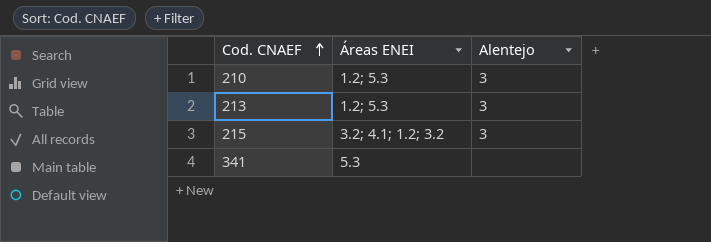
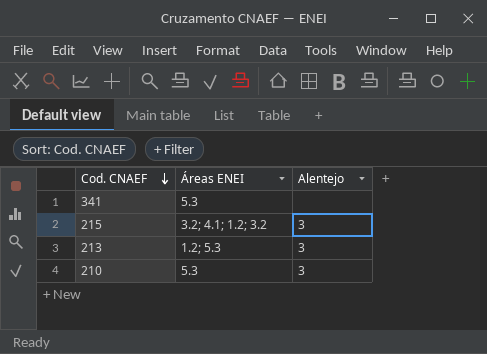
row order: Cod. CNAEF ascending -> Cod. CNAEF descending
210 | Áreas ENEI: 1.2; 5.3 -> 5.3

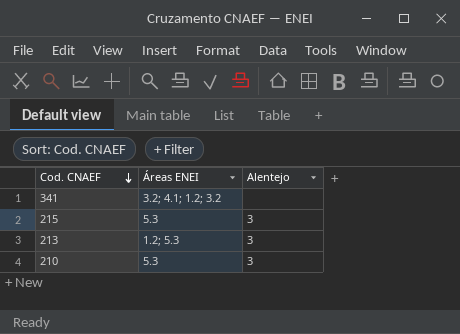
341 | Áreas ENEI: 5.3 -> 3.2; 4.1; 1.2; 3.2
215 | Áreas ENEI: 3.2; 4.1; 1.2; 3.2 -> 5.3

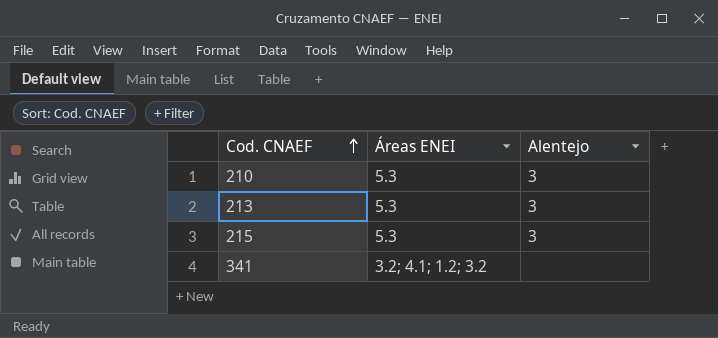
row order: Cod. CNAEF descending -> Cod. CNAEF ascending
213 | Áreas ENEI: 1.2; 5.3 -> 5.3

